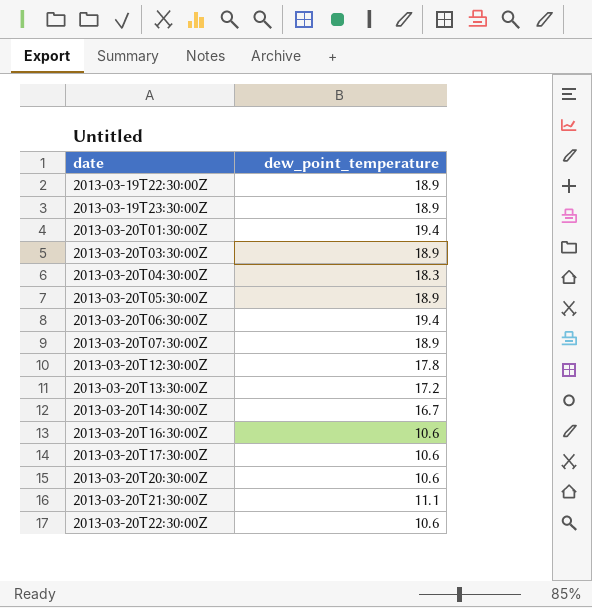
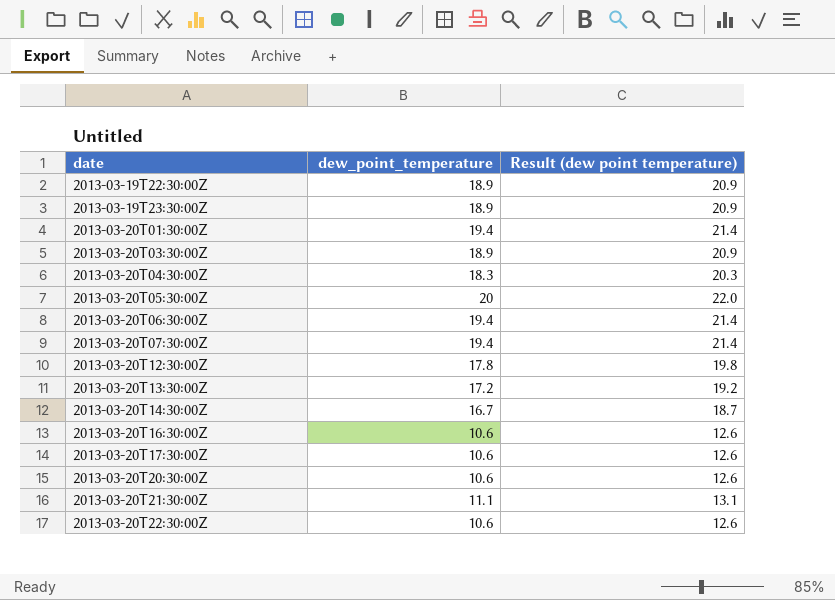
column Result (dew point temperature) | formula: none -> [dew_point_temperature] + 2
2013-03-20T05:30:00Z | dew_point_temperature: 18.9 -> 20
2013-03-20T07:30:00Z | dew_point_temperature: 18.9 -> 19.4

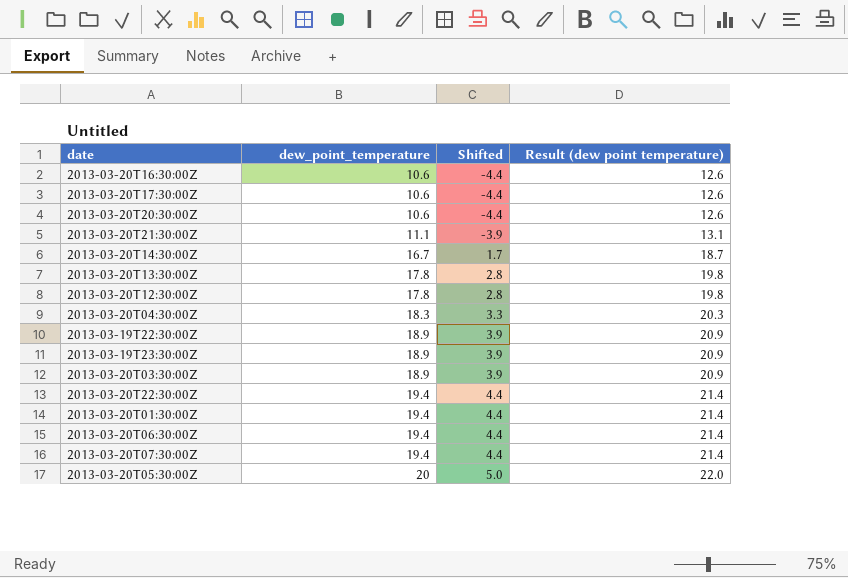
row order: date ascending -> dew_point_temperature ascending
column Shifted | formula: none -> [dew_point_temperature] - 15
2013-03-20T13:30:00Z | dew_point_temperature: 17.2 -> 17.8
2013-03-20T13:30:00Z | Result (dew point temperature): 19.2 -> 19.8
2013-03-20T22:30:00Z | dew_point_temperature: 10.6 -> 19.4
2013-03-20T22:30:00Z | Result (dew point temperature): 12.6 -> 21.4

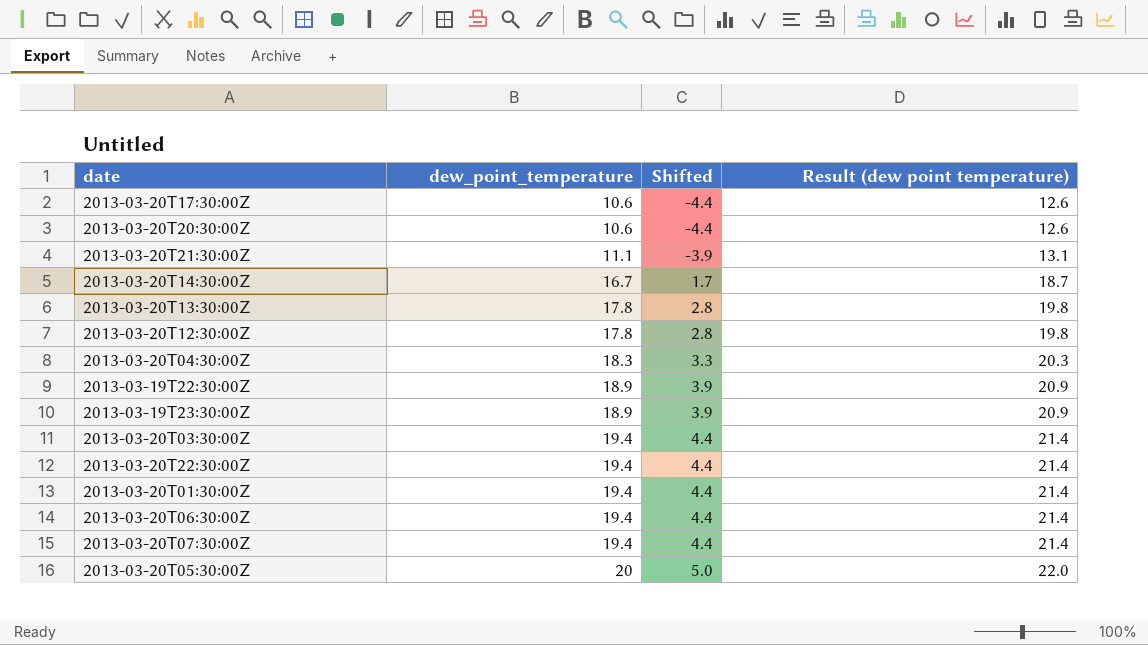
row 2013-03-20T16:30:00Z: 10.6 | -4.4 | 12.6 -> none
2013-03-20T03:30:00Z | dew_point_temperature: 18.9 -> 19.4
2013-03-20T03:30:00Z | Shifted: 3.9 -> 4.4
2013-03-20T03:30:00Z | Result (dew point temperature): 20.9 -> 21.4

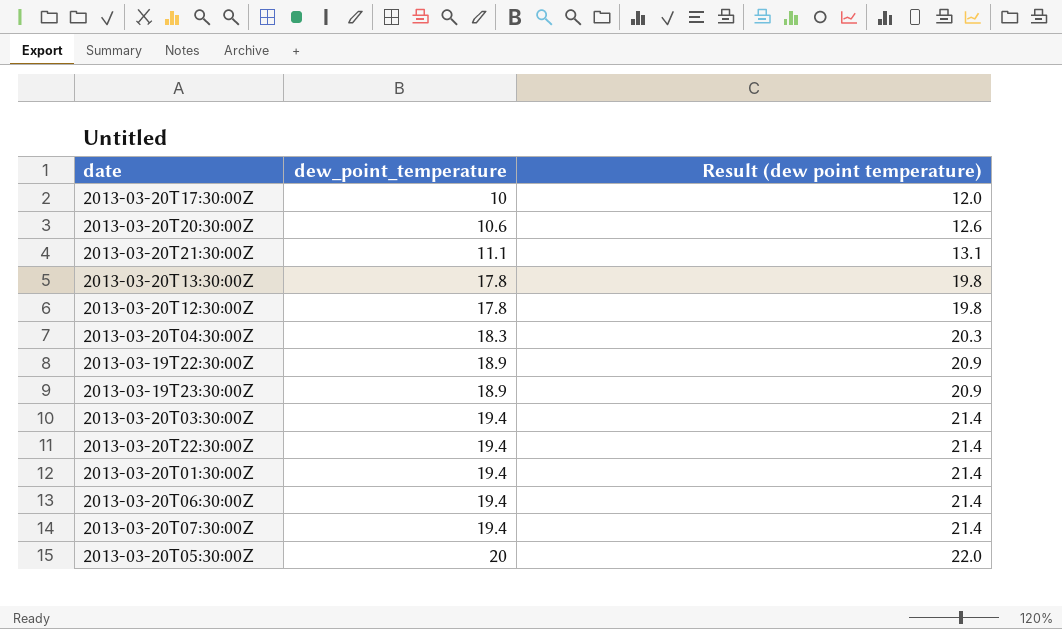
column Shifted | formula: [dew_point_temperature] - 15 -> none
row 2013-03-20T14:30:00Z: 16.7 | 1.7 | 18.7 -> none
2013-03-20T17:30:00Z | dew_point_temperature: 10.6 -> 10
2013-03-20T17:30:00Z | Result (dew point temperature): 12.6 -> 12.0

